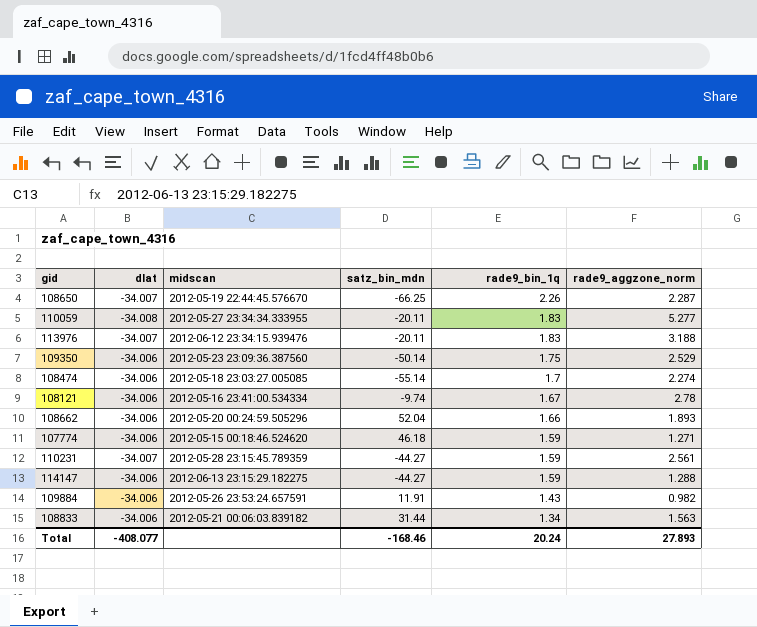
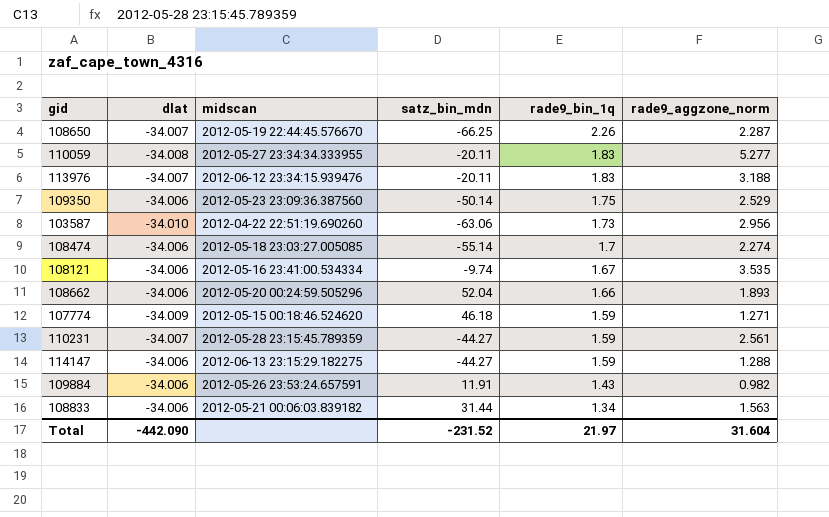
row 103587: none -> -34.010 | 2012-04-22 22:51:19.690260 | -63.06 | 1.73 | 2.956
108121 | rade9_aggzone_norm: 2.78 -> 3.535
107774 | dlat: -34.006 -> -34.009
Total | dlat: -408.077 -> -442.090
Total | satz_bin_mdn: -168.46 -> -231.52
Total | rade9_bin_1q: 20.24 -> 21.97
Total | rade9_aggzone_norm: 27.893 -> 31.604

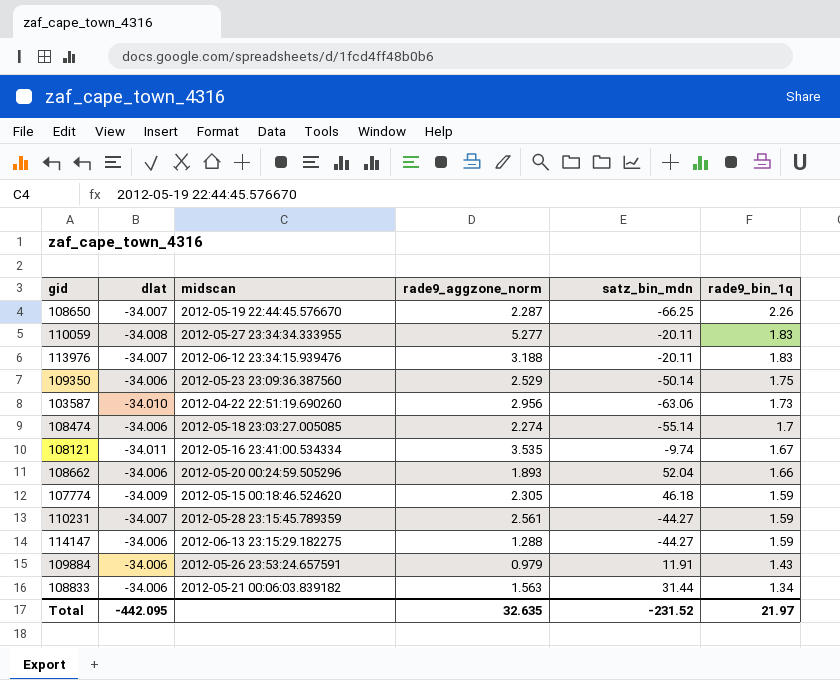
column rade9_aggzone_norm | position: 6 -> 4
108121 | dlat: -34.006 -> -34.011
107774 | rade9_aggzone_norm: 1.271 -> 2.305
109884 | rade9_aggzone_norm: 0.982 -> 0.979
Total | dlat: -442.090 -> -442.095
Total | rade9_aggzone_norm: 31.604 -> 32.635

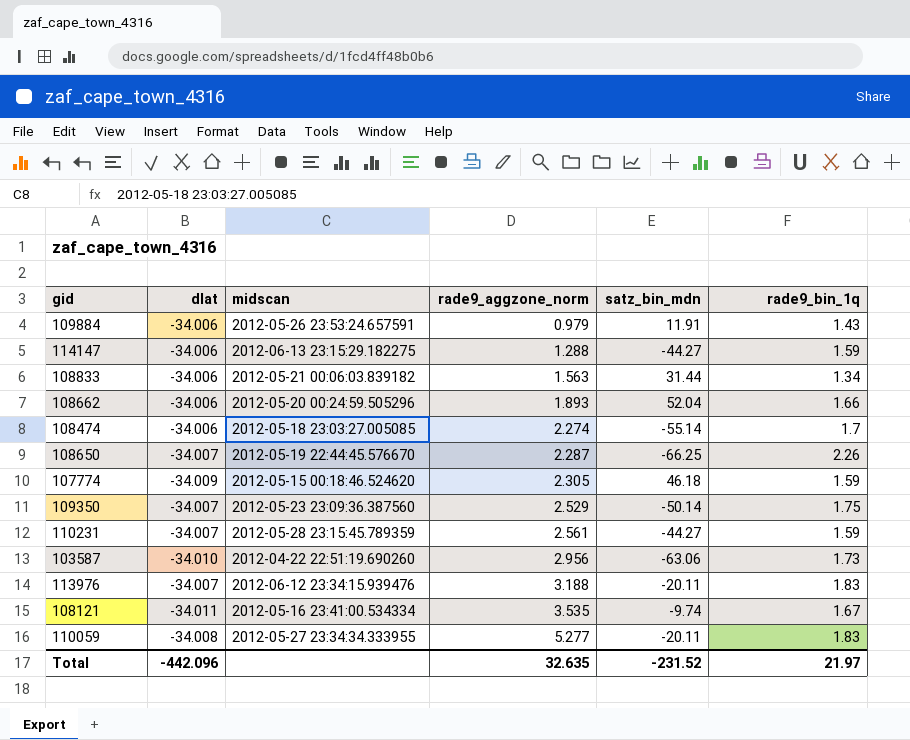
row order: rade9_bin_1q descending -> rade9_aggzone_norm ascending
109350 | dlat: -34.006 -> -34.007
Total | dlat: -442.095 -> -442.096

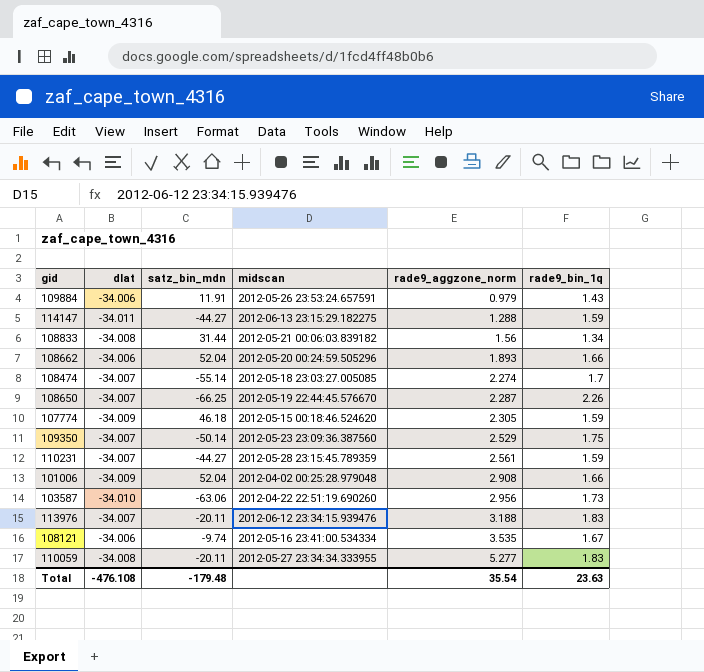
column satz_bin_mdn | position: 5 -> 3
114147 | dlat: -34.006 -> -34.011
108833 | dlat: -34.006 -> -34.008
108833 | rade9_aggzone_norm: 1.563 -> 1.56
108474 | dlat: -34.006 -> -34.007
row 101006: none -> -34.009 | 52.04 | 2012-04-02 00:25:28.979048 | 2.908 | 1.66
108121 | dlat: -34.011 -> -34.006
Total | dlat: -442.096 -> -476.108
Total | satz_bin_mdn: -231.52 -> -179.48
Total | rade9_aggzone_norm: 32.635 -> 35.54
Total | rade9_bin_1q: 21.97 -> 23.63

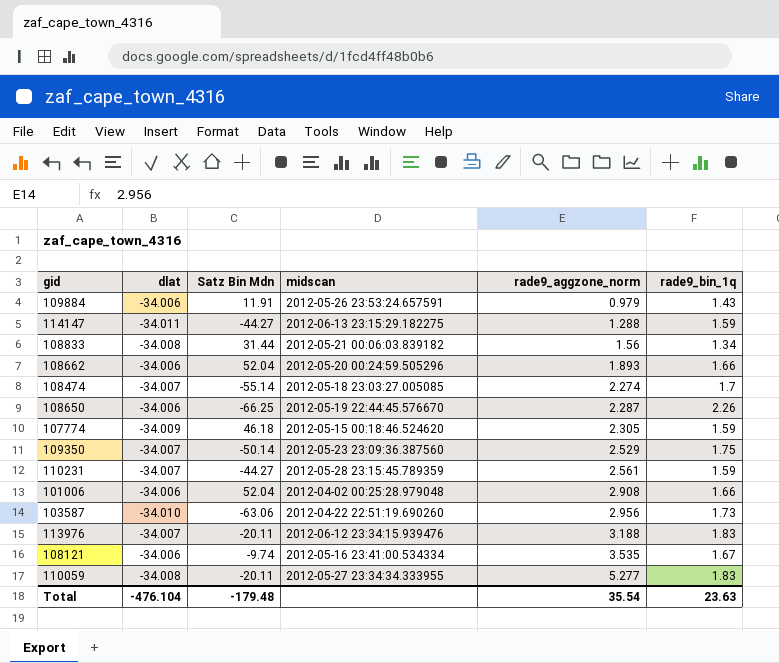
column name: satz_bin_mdn -> Satz Bin Mdn
108650 | dlat: -34.007 -> -34.006
101006 | dlat: -34.009 -> -34.006
Total | dlat: -476.108 -> -476.104

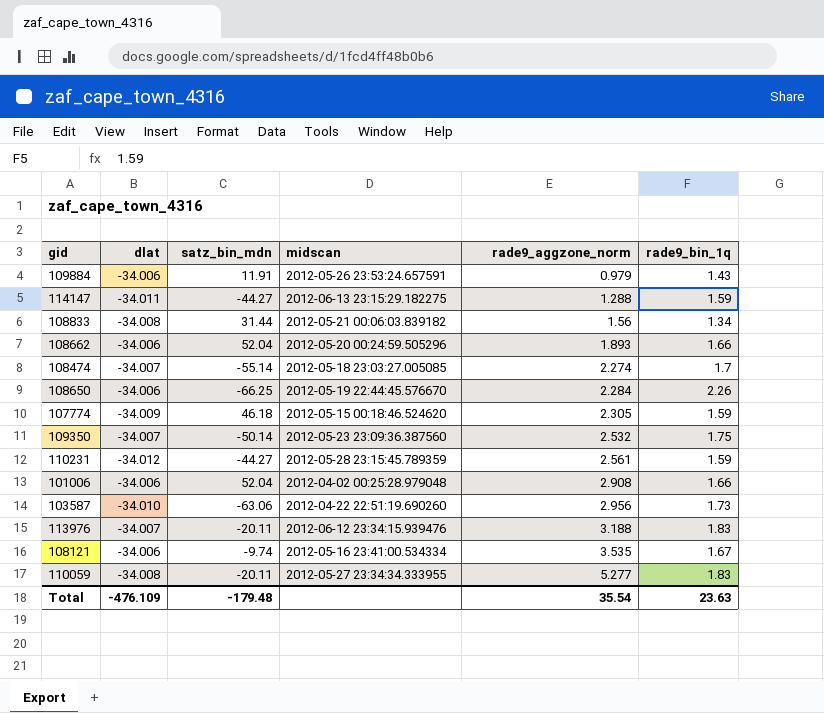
column name: Satz Bin Mdn -> satz_bin_mdn
108650 | rade9_aggzone_norm: 2.287 -> 2.284
109350 | rade9_aggzone_norm: 2.529 -> 2.532
110231 | dlat: -34.007 -> -34.012
Total | dlat: -476.104 -> -476.109

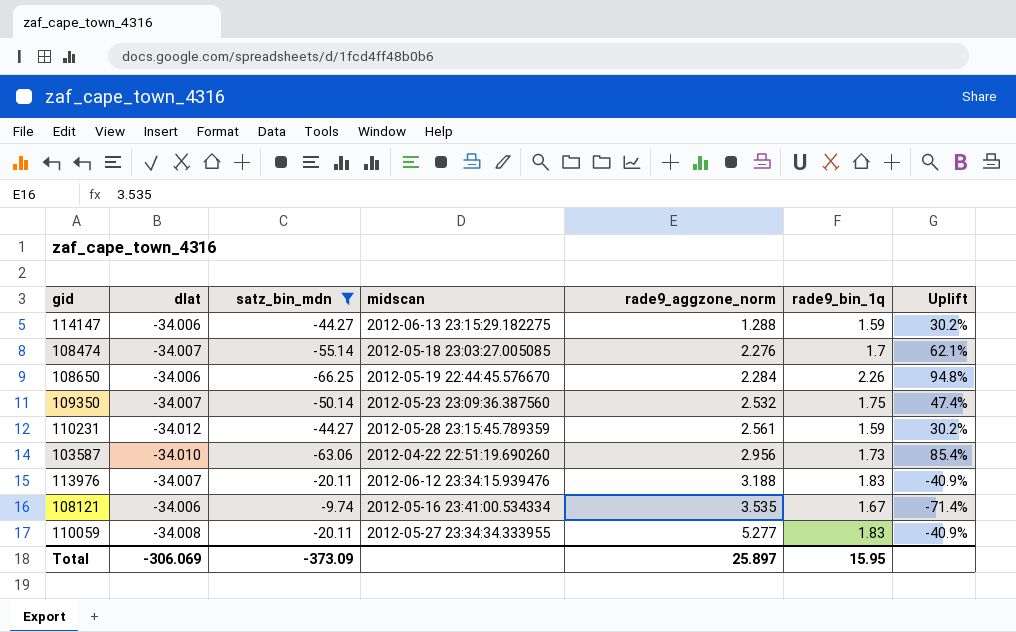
filter: none -> satz_bin_mdn <= -9.74
column Uplift | formula: none -> ([satz_bin_mdn] - [dlat]) / [dlat]
114147 | dlat: -34.011 -> -34.006
108474 | rade9_aggzone_norm: 2.274 -> 2.276
Total | dlat: -476.109 -> -306.069
Total | satz_bin_mdn: -179.48 -> -373.09
Total | rade9_aggzone_norm: 35.54 -> 25.897
Total | rade9_bin_1q: 23.63 -> 15.95

